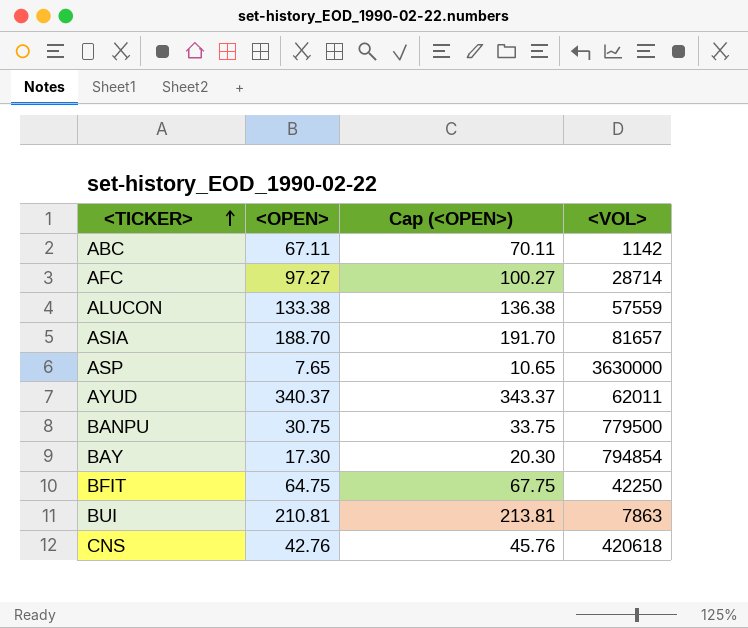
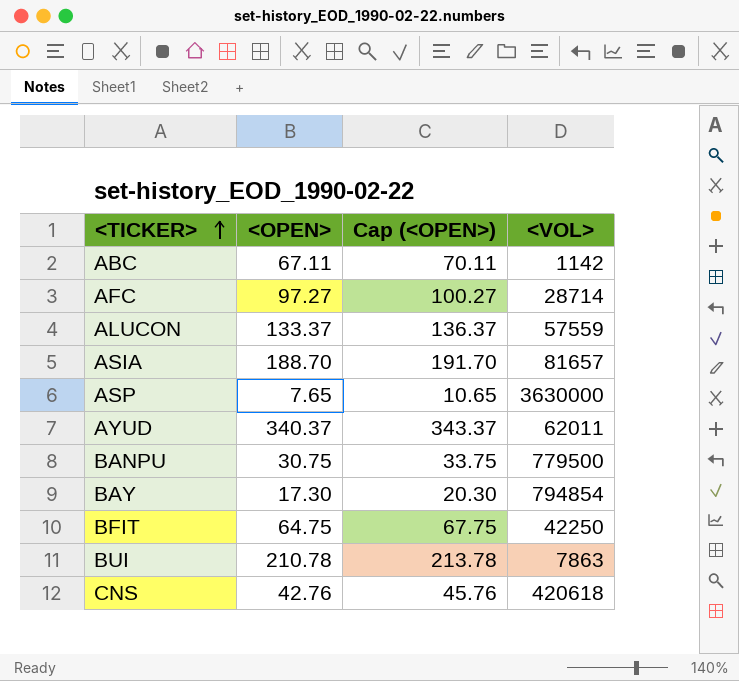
ALUCON | <OPEN>: 133.38 -> 133.37
ALUCON | Cap (<OPEN>): 136.38 -> 136.37
BUI | <OPEN>: 210.81 -> 210.78
BUI | Cap (<OPEN>): 213.81 -> 213.78

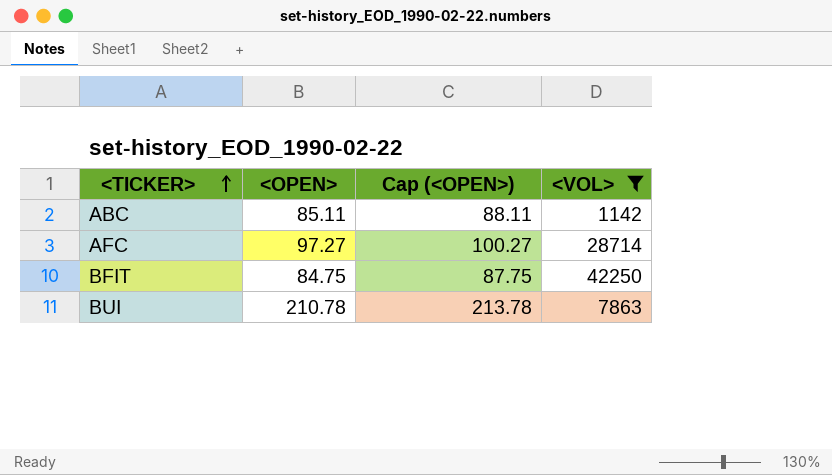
filter: none -> <VOL> <= 42250
ABC | <OPEN>: 67.11 -> 85.11
ABC | Cap (<OPEN>): 70.11 -> 88.11
BFIT | <OPEN>: 64.75 -> 84.75
BFIT | Cap (<OPEN>): 67.75 -> 87.75

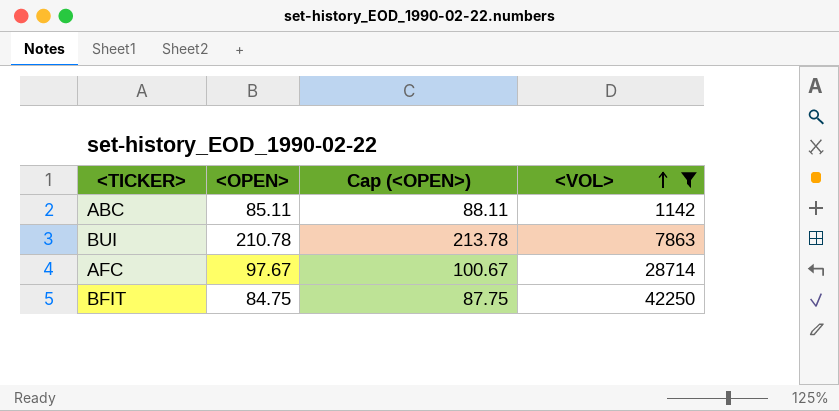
row order: <TICKER> ascending -> <VOL> ascending
AFC | <OPEN>: 97.27 -> 97.67
AFC | Cap (<OPEN>): 100.27 -> 100.67

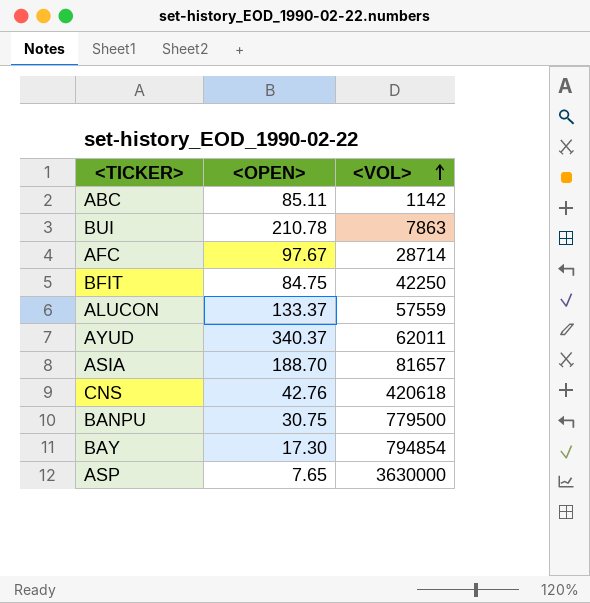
filter: <VOL> <= 42250 -> none
column Cap (<OPEN>) | formula: [<OPEN>] + 3 -> none

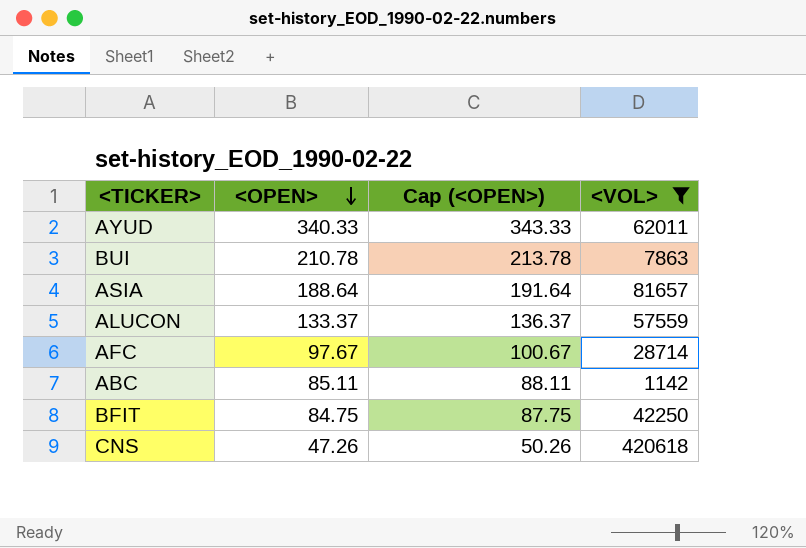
filter: none -> <VOL> <= 420618
row order: <VOL> ascending -> <OPEN> descending
column Cap (<OPEN>) | formula: none -> [<OPEN>] + 3
AYUD | <OPEN>: 340.37 -> 340.33
ASIA | <OPEN>: 188.70 -> 188.64
CNS | <OPEN>: 42.76 -> 47.26

